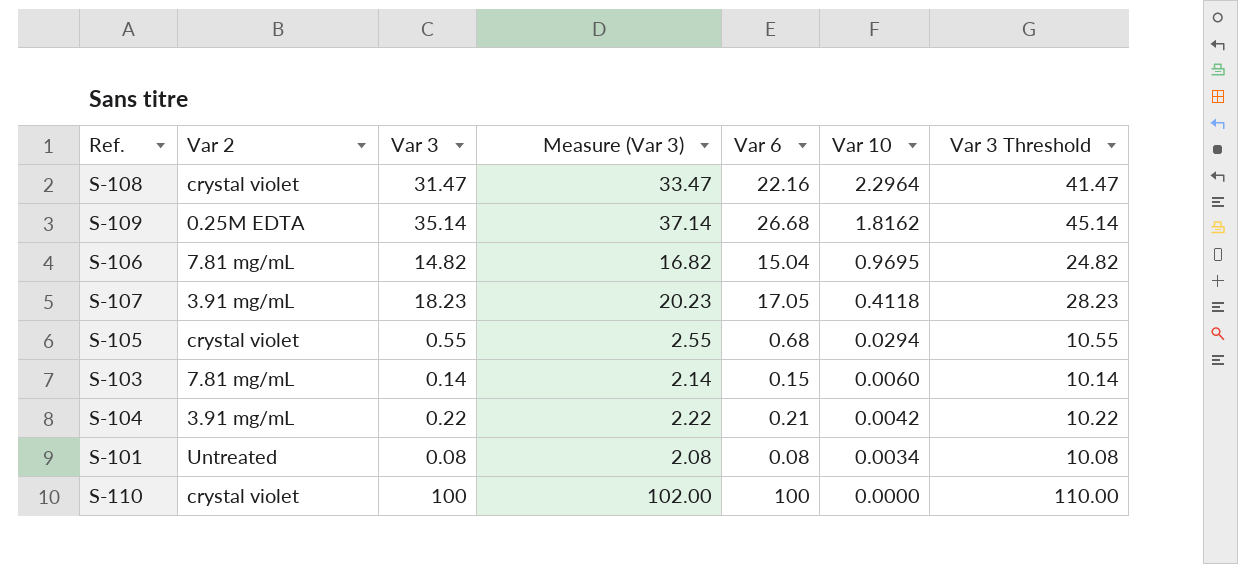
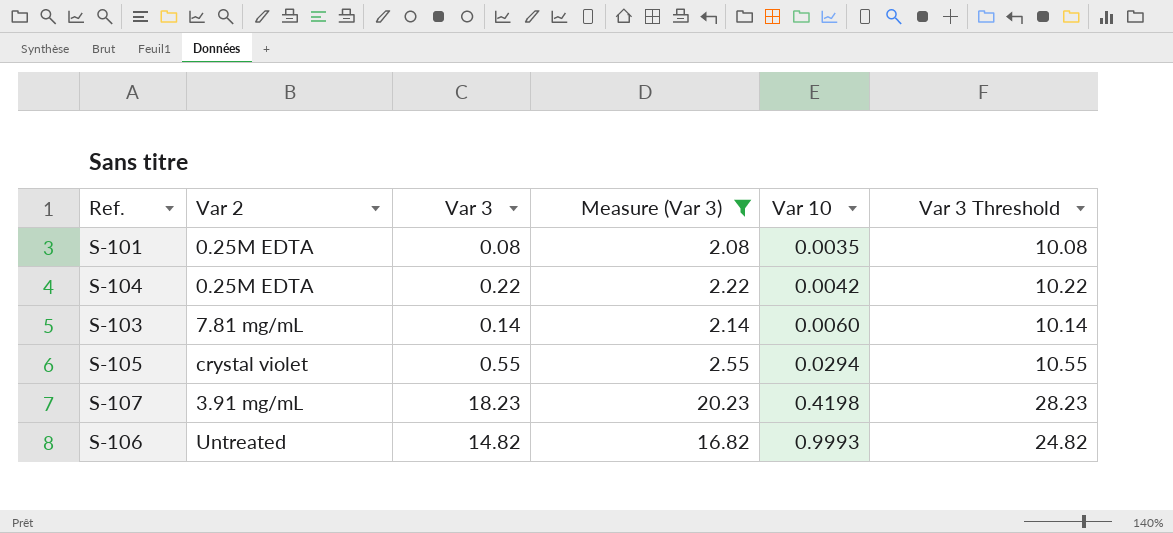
filter: none -> Measure (Var 3) <= 20.23
row order: Var 10 descending -> Var 10 ascending
column Var 6 | position: 5 -> none
S-101 | Var 2: Untreated -> 0.25M EDTA
S-101 | Var 10: 0.0034 -> 0.0035
S-104 | Var 2: 3.91 mg/mL -> 0.25M EDTA
S-107 | Var 10: 0.4118 -> 0.4198
S-106 | Var 2: 7.81 mg/mL -> Untreated
S-106 | Var 10: 0.9695 -> 0.9993

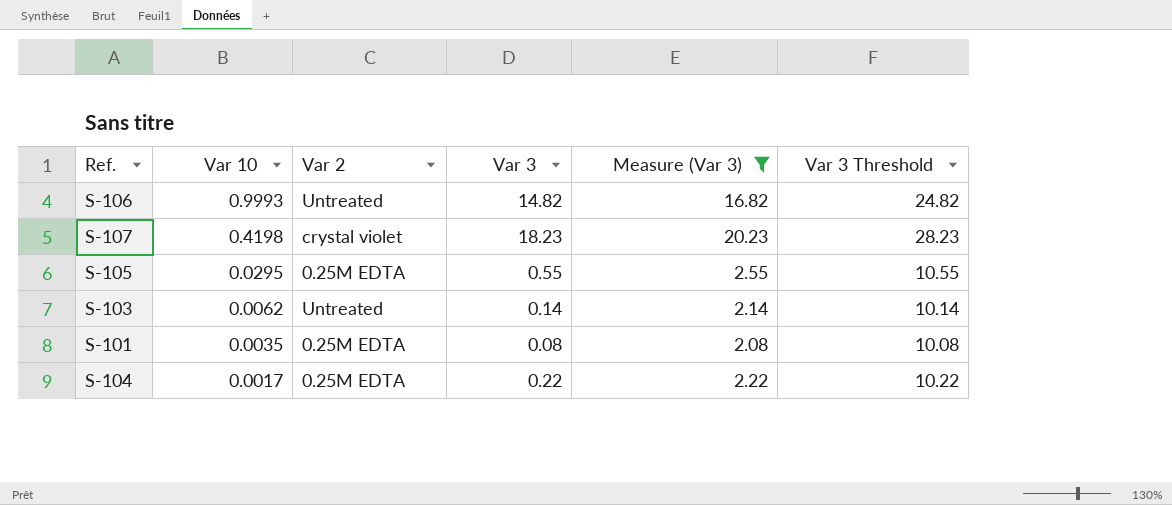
row order: Var 10 ascending -> Var 10 descending
column Var 10 | position: 5 -> 2
S-107 | Var 2: 3.91 mg/mL -> crystal violet
S-105 | Var 10: 0.0294 -> 0.0295
S-105 | Var 2: crystal violet -> 0.25M EDTA
S-103 | Var 10: 0.0060 -> 0.0062
S-103 | Var 2: 7.81 mg/mL -> Untreated
S-104 | Var 10: 0.0042 -> 0.0017

